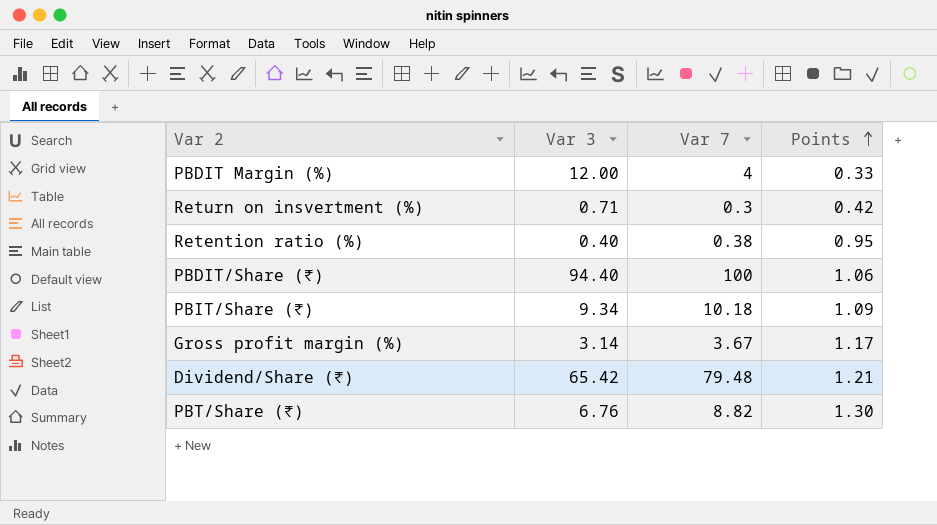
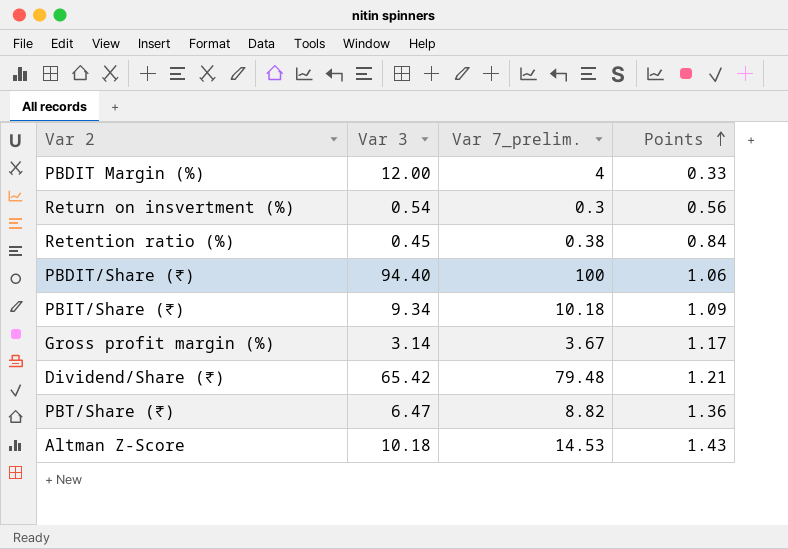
column name: Var 7 -> Var 7_prelim.
Return on insvertment (%) | Var 3: 0.71 -> 0.54
Return on insvertment (%) | Points: 0.42 -> 0.56
Retention ratio (%) | Var 3: 0.40 -> 0.45
Retention ratio (%) | Points: 0.95 -> 0.84
PBT/Share (₹) | Var 3: 6.76 -> 6.47
PBT/Share (₹) | Points: 1.30 -> 1.36
row Altman Z-Score: none -> 10.18 | 14.53 | 1.43

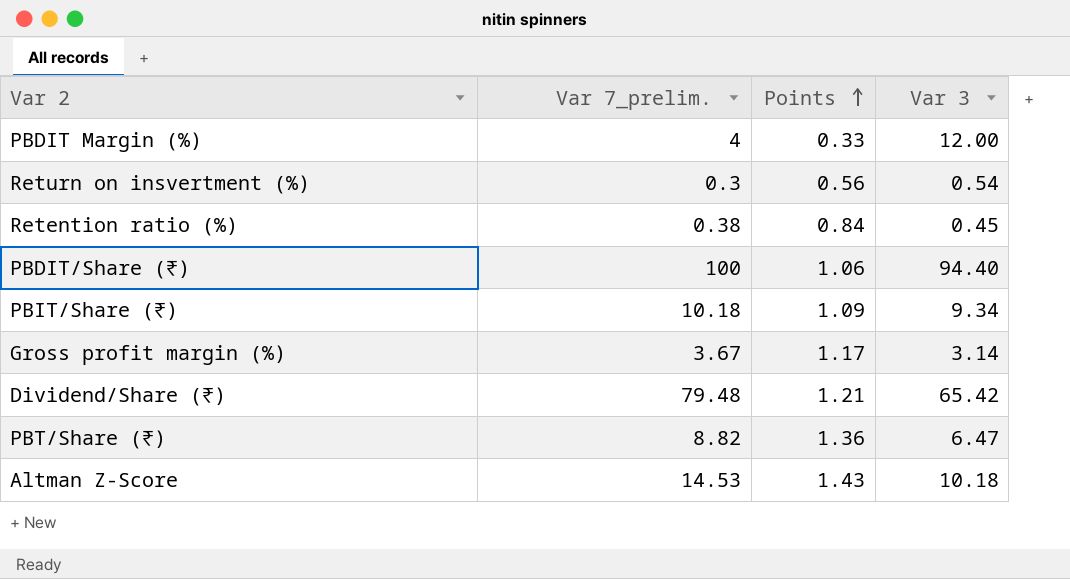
column Var 3 | position: 2 -> 4

